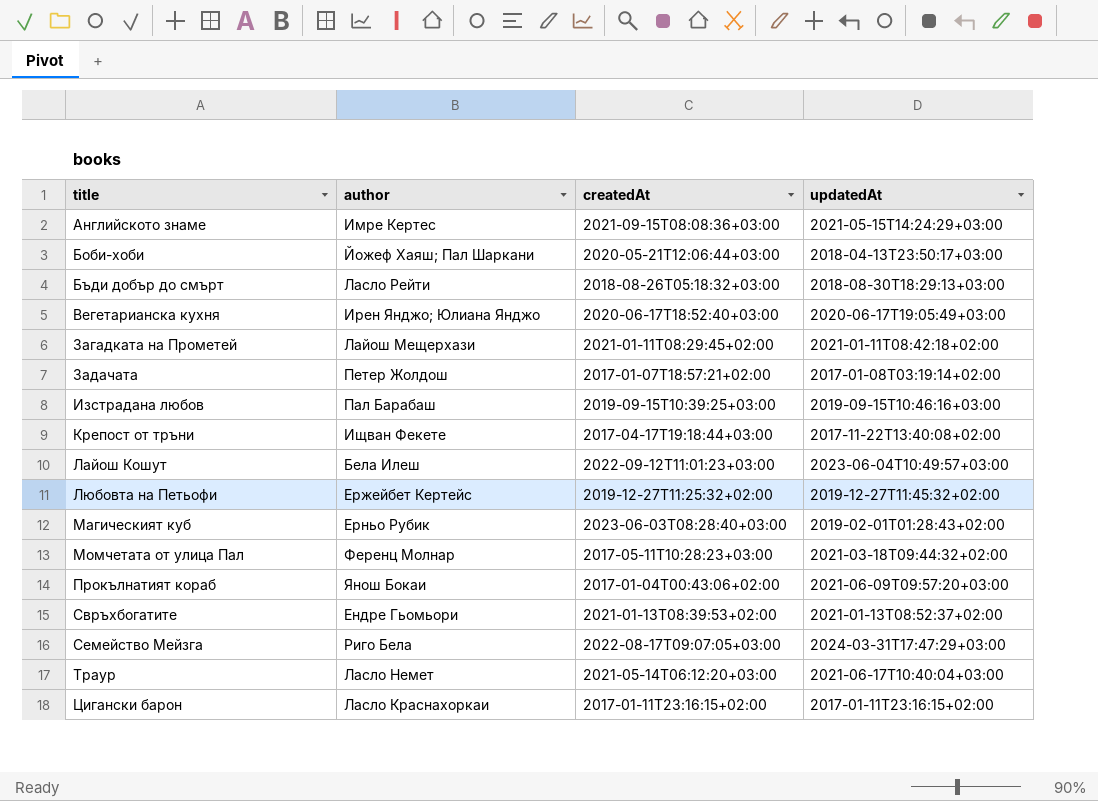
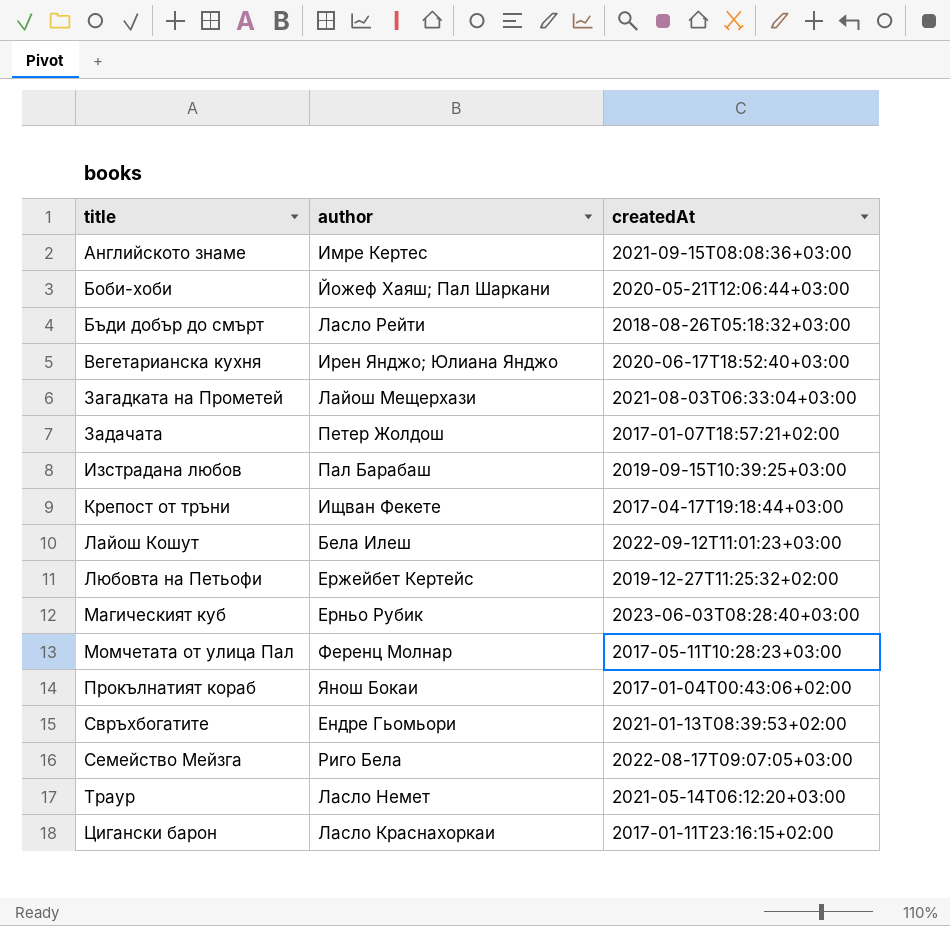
column updatedAt | position: 4 -> none
Загадката на Прометей | createdAt: 2021-01-11T08:29:45+02:00 -> 2021-08-03T06:33:04+03:00

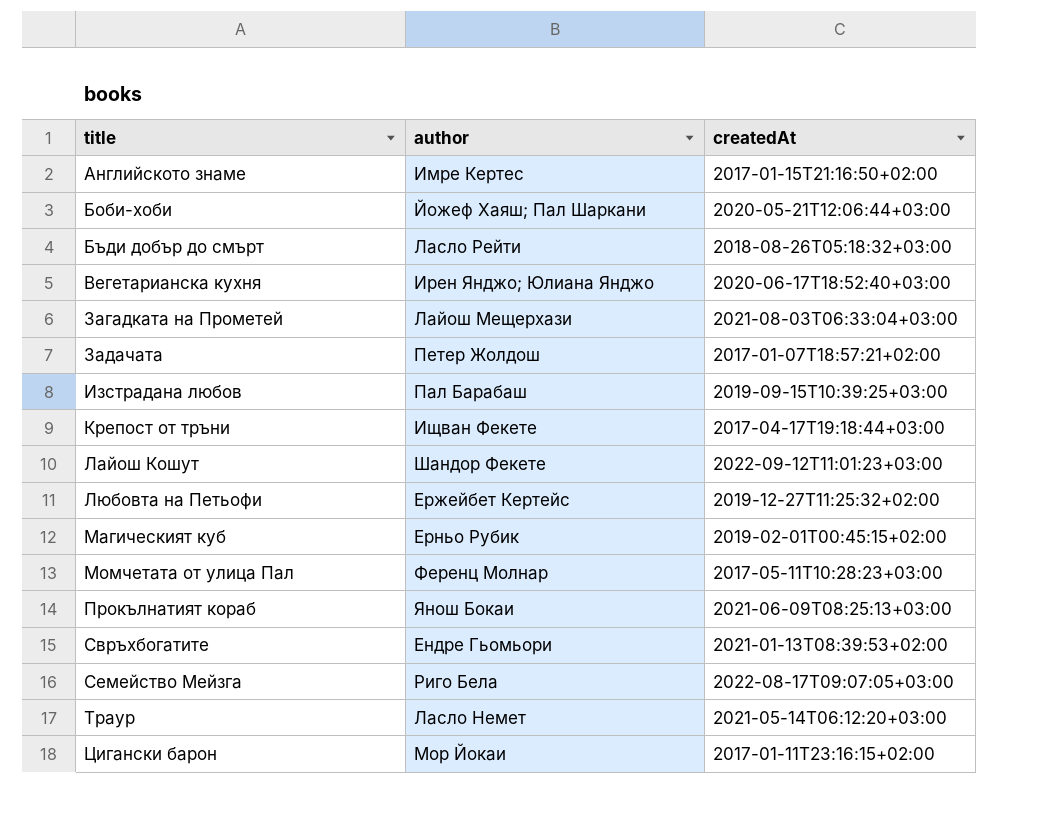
Английското знаме | createdAt: 2021-09-15T08:08:36+03:00 -> 2017-01-15T21:16:50+02:00
Лайош Кошут | author: Бела Илеш -> Шандор Фекете
Магическият куб | createdAt: 2023-06-03T08:28:40+03:00 -> 2019-02-01T00:45:15+02:00
Прокълнатият кораб | createdAt: 2017-01-04T00:43:06+02:00 -> 2021-06-09T08:25:13+03:00
Цигански барон | author: Ласло Краснахоркаи -> Мор Йокаи

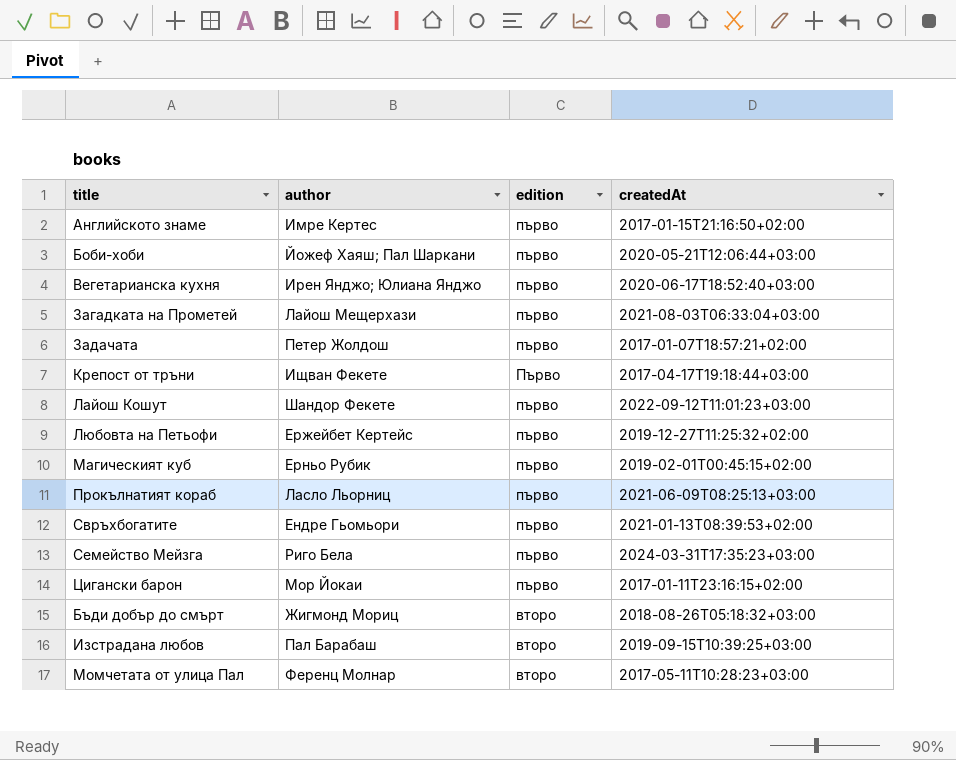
row order: title ascending -> edition descending
column edition | position: none -> 3
row Траур: Ласло Немет | 2021-05-14T06:12:20+03:00 -> none
Прокълнатият кораб | author: Янош Бокаи -> Ласло Льорниц
Семейство Мейзга | createdAt: 2022-08-17T09:07:05+03:00 -> 2024-03-31T17:35:23+03:00
Бъди добър до смърт | author: Ласло Рейти -> Жигмонд Мориц

